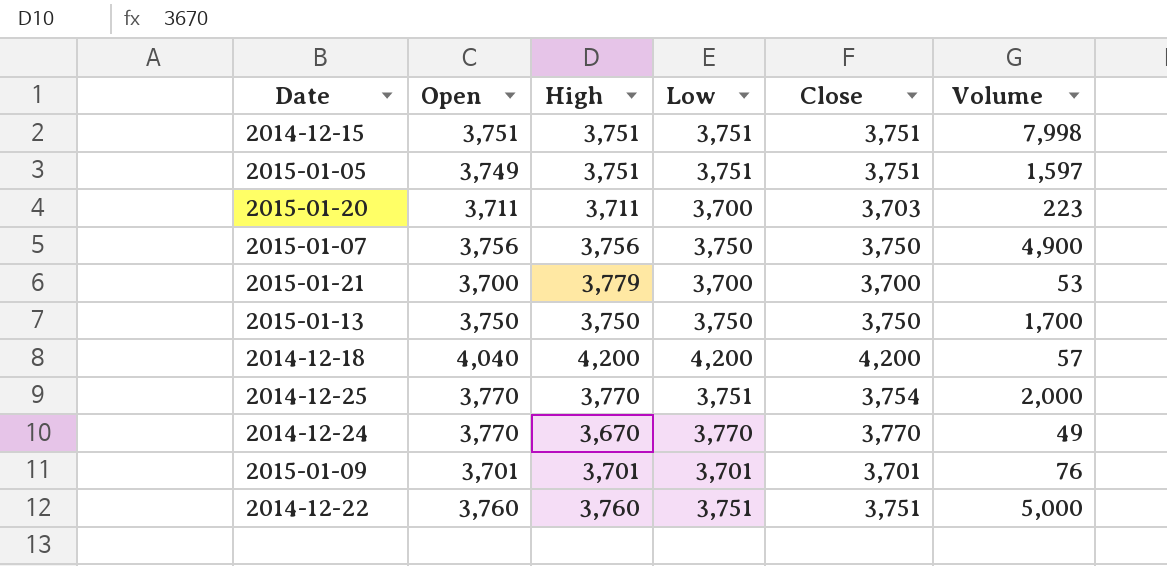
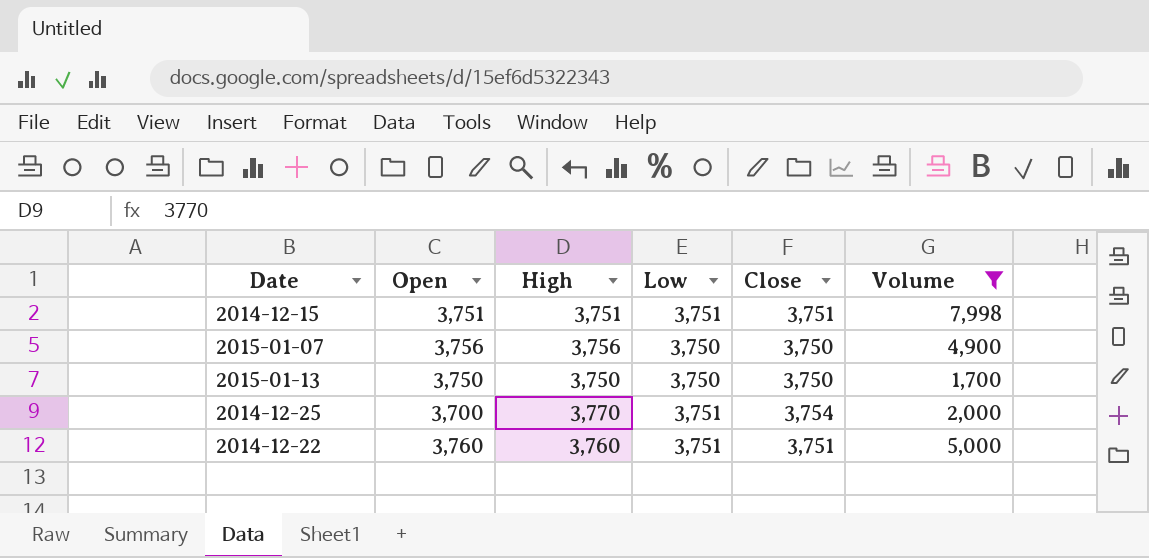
filter: none -> Volume >= 1,700
2014-12-25 | Open: 3,770 -> 3,700

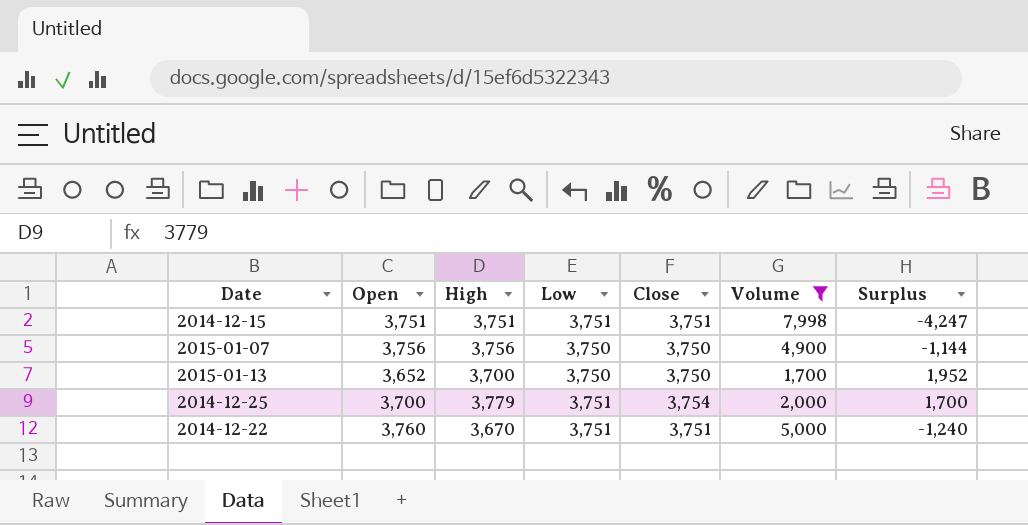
column Surplus | formula: none -> [Open] - [Volume]
2015-01-13 | Open: 3,750 -> 3,652
2015-01-13 | High: 3,750 -> 3,700
2014-12-25 | High: 3,770 -> 3,779
2014-12-22 | High: 3,760 -> 3,670

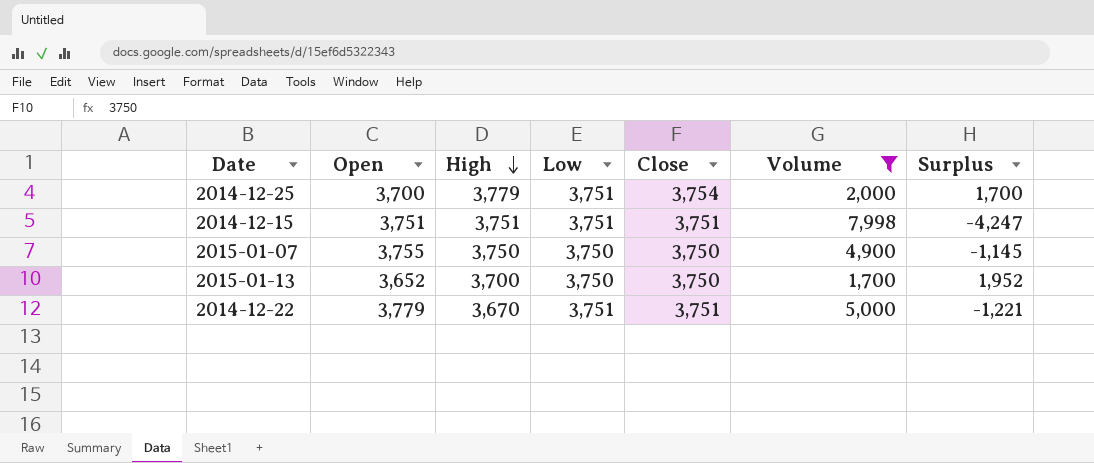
row order: none -> High descending
2015-01-07 | Open: 3,756 -> 3,755
2015-01-07 | High: 3,756 -> 3,750
2015-01-07 | Surplus: -1,144 -> -1,145
2014-12-22 | Open: 3,760 -> 3,779
2014-12-22 | Surplus: -1,240 -> -1,221

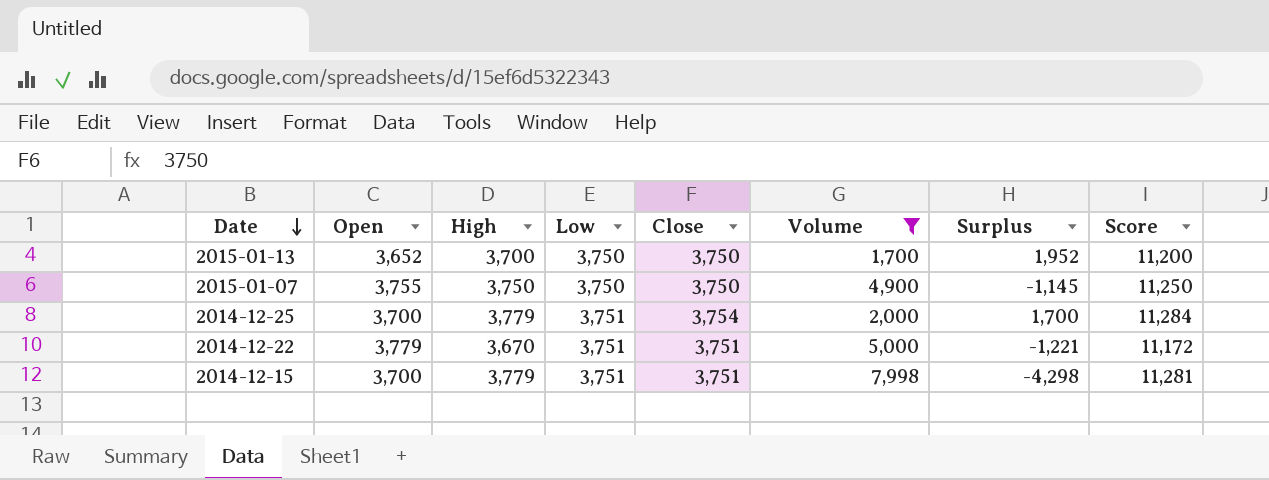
row order: High descending -> Date descending
column Score | formula: none -> [High] + [Low] + [Close]
2014-12-15 | Open: 3,751 -> 3,700
2014-12-15 | High: 3,751 -> 3,779
2014-12-15 | Surplus: -4,247 -> -4,298

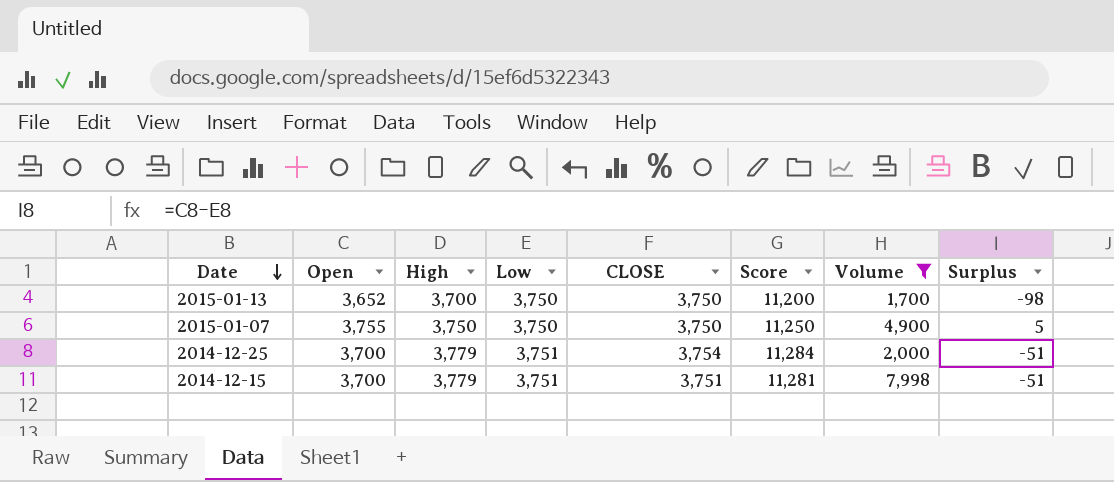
column name: Close -> CLOSE
column Score | position: 8 -> 6
column Surplus | formula: [Open] - [Volume] -> [Open] - [Low]
row 2014-12-22: 3,779 | 3,670 | 3,751 | 3,751 | 5,000 | -1,221 | 11,172 -> none

